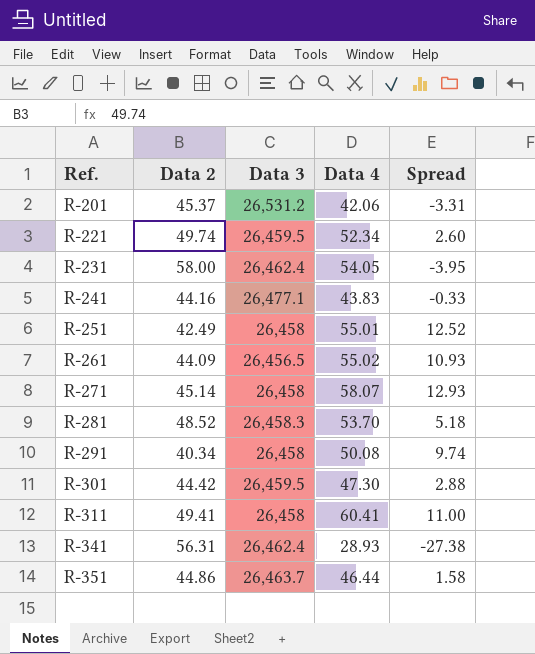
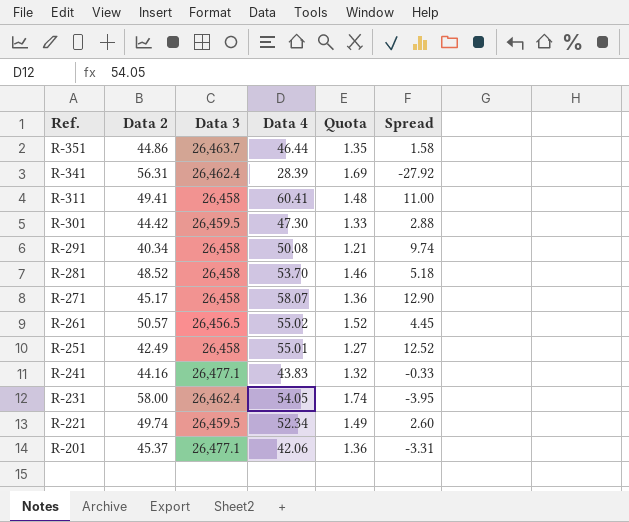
row order: Ref. ascending -> Ref. descending
column Quota | formula: none -> [Data 2] * 0.03
R-341 | Data 4: 28.93 -> 28.39
R-341 | Spread: -27.38 -> -27.92
R-281 | Data 3: 26,458.3 -> 26,458
R-271 | Data 2: 45.14 -> 45.17
R-271 | Spread: 12.93 -> 12.90
R-261 | Data 2: 44.09 -> 50.57
R-261 | Spread: 10.93 -> 4.45
R-201 | Data 3: 26,531.2 -> 26,477.1

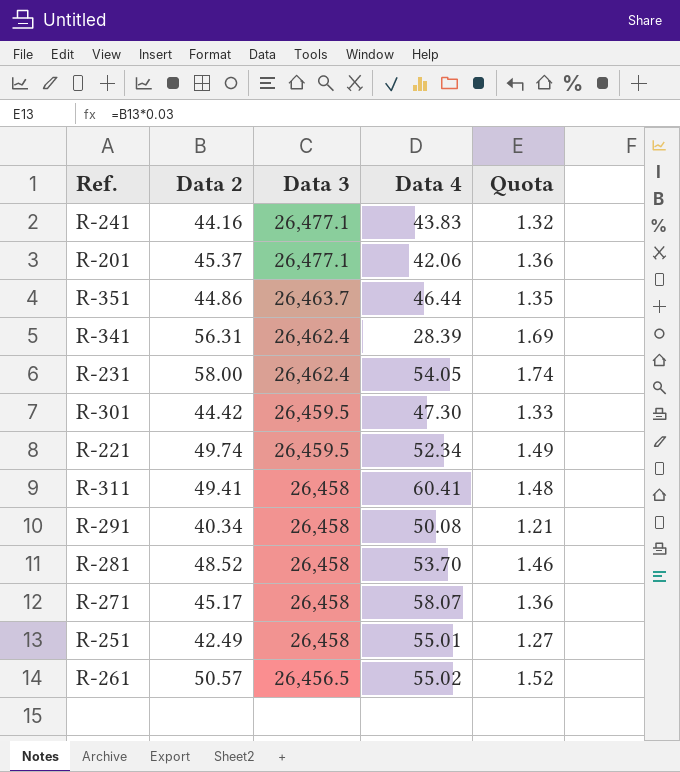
row order: Ref. descending -> Data 3 descending
column Spread | formula: [Data 4] - [Data 2] -> none

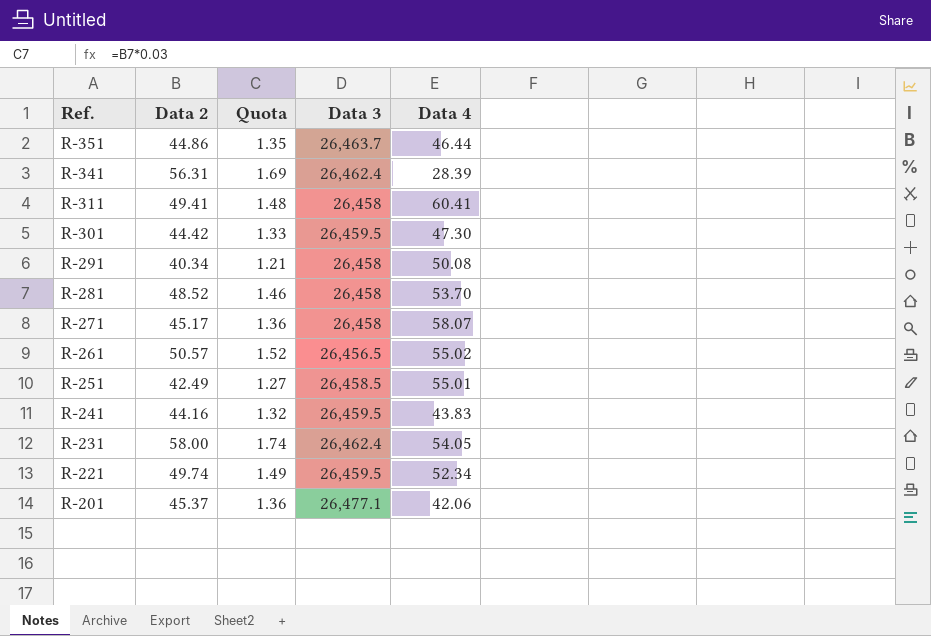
row order: Data 3 descending -> Ref. descending
column Quota | position: 5 -> 3
R-251 | Data 3: 26,458 -> 26,458.5
R-241 | Data 3: 26,477.1 -> 26,459.5

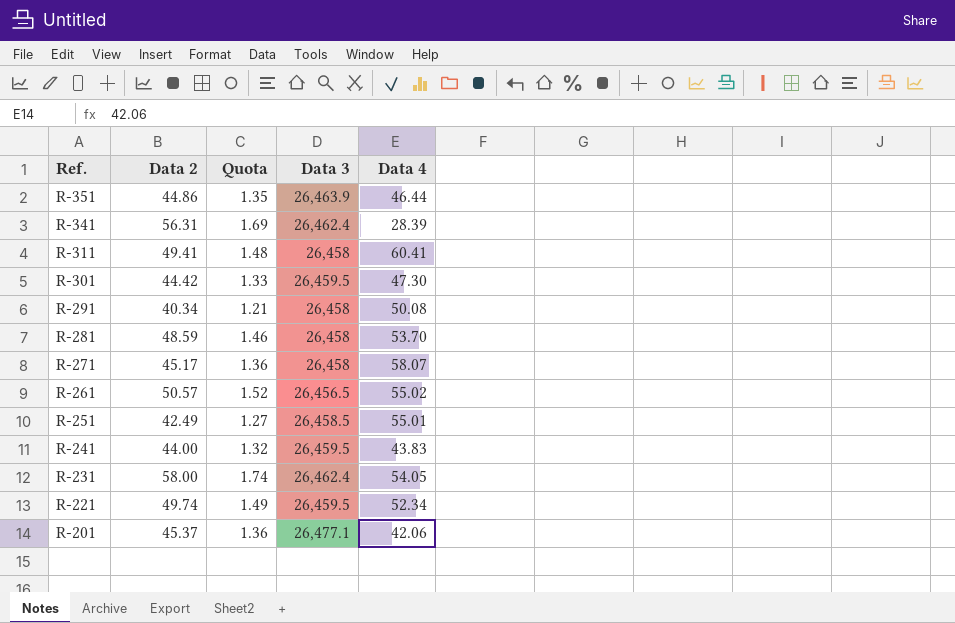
R-351 | Data 3: 26,463.7 -> 26,463.9
R-281 | Data 2: 48.52 -> 48.59
R-241 | Data 2: 44.16 -> 44.00

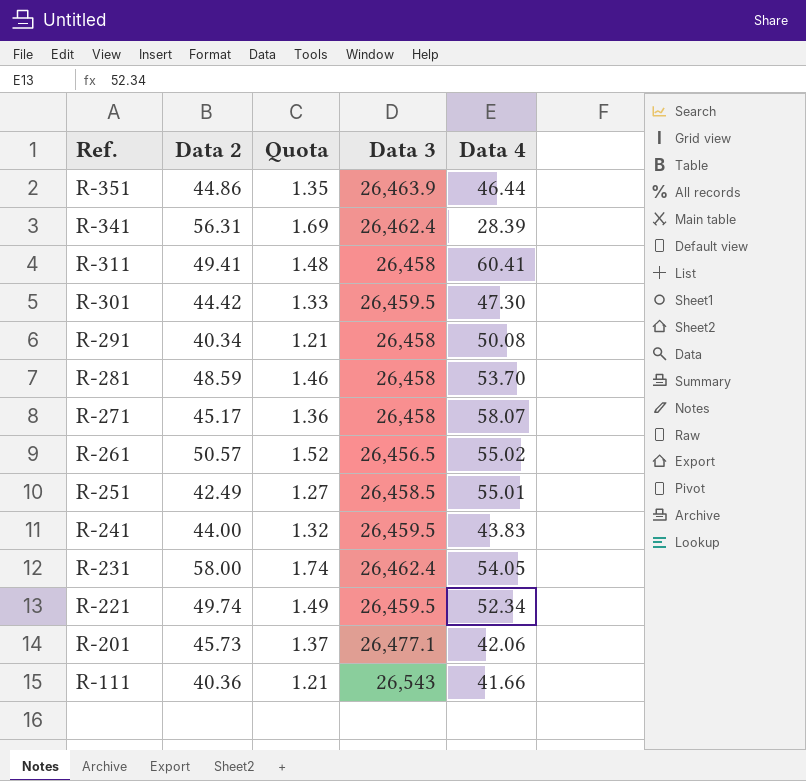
R-201 | Data 2: 45.37 -> 45.73
R-201 | Quota: 1.36 -> 1.37
row R-111: none -> 40.36 | 1.21 | 26,543 | 41.66

